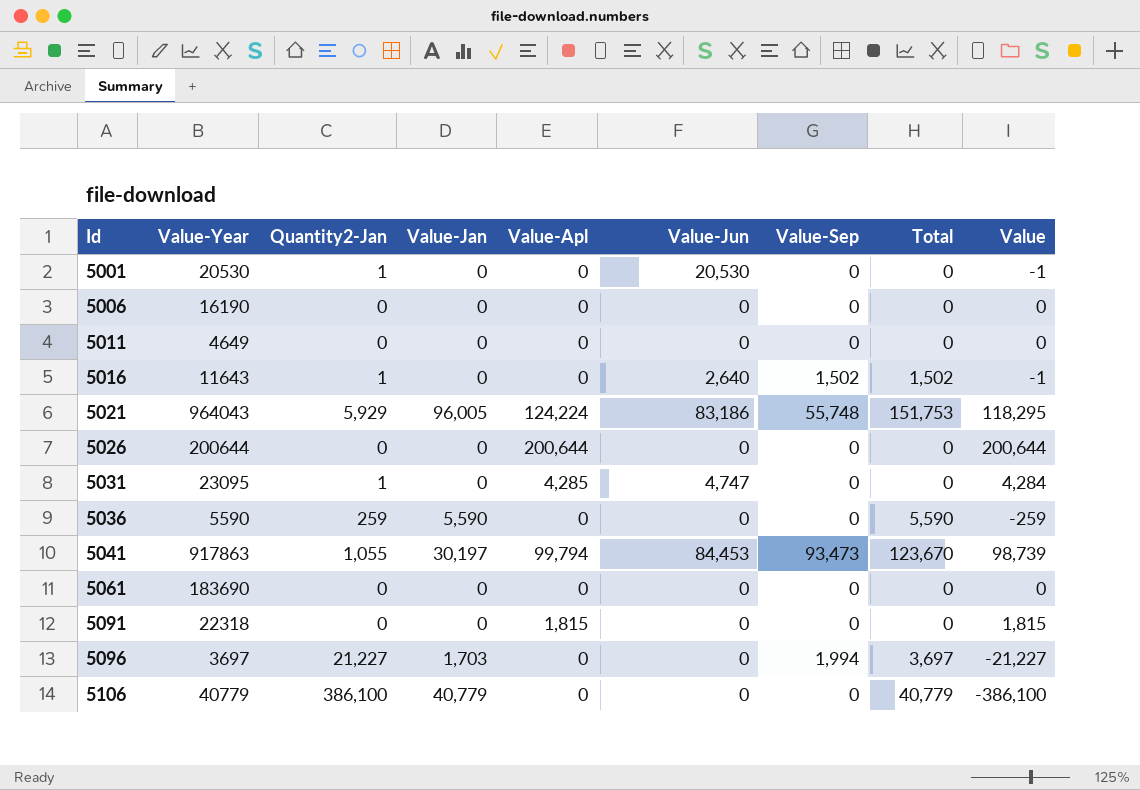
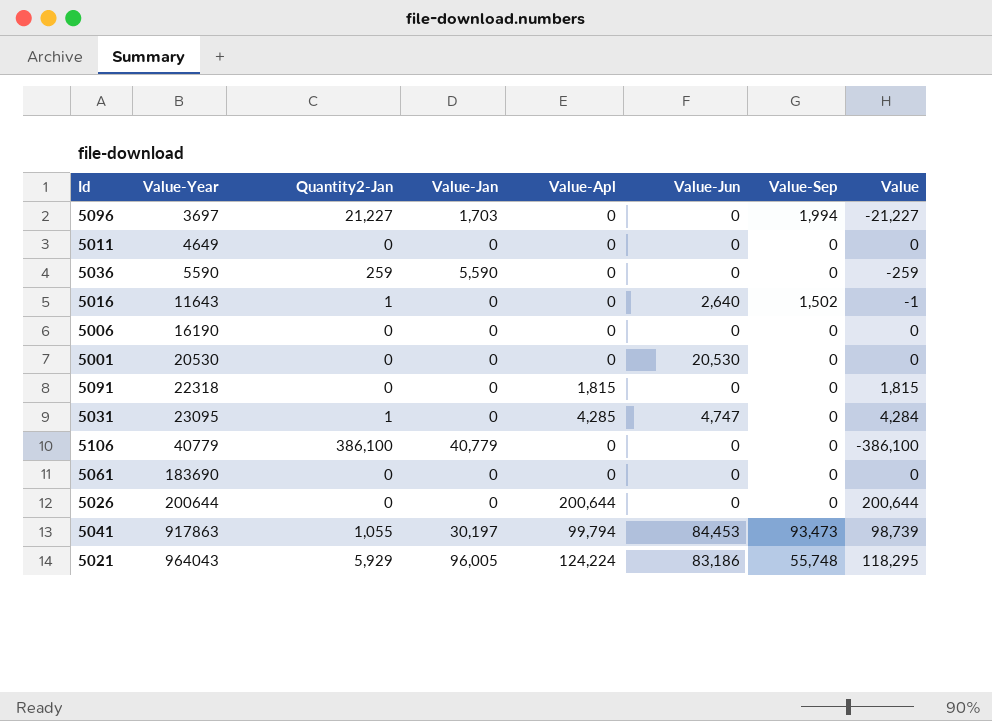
row order: Id ascending -> Value-Year ascending
column Total | formula: [Value-Jan] + [Value-Sep] -> none
5001 | Quantity2-Jan: 1 -> 0
5001 | Value: -1 -> 0

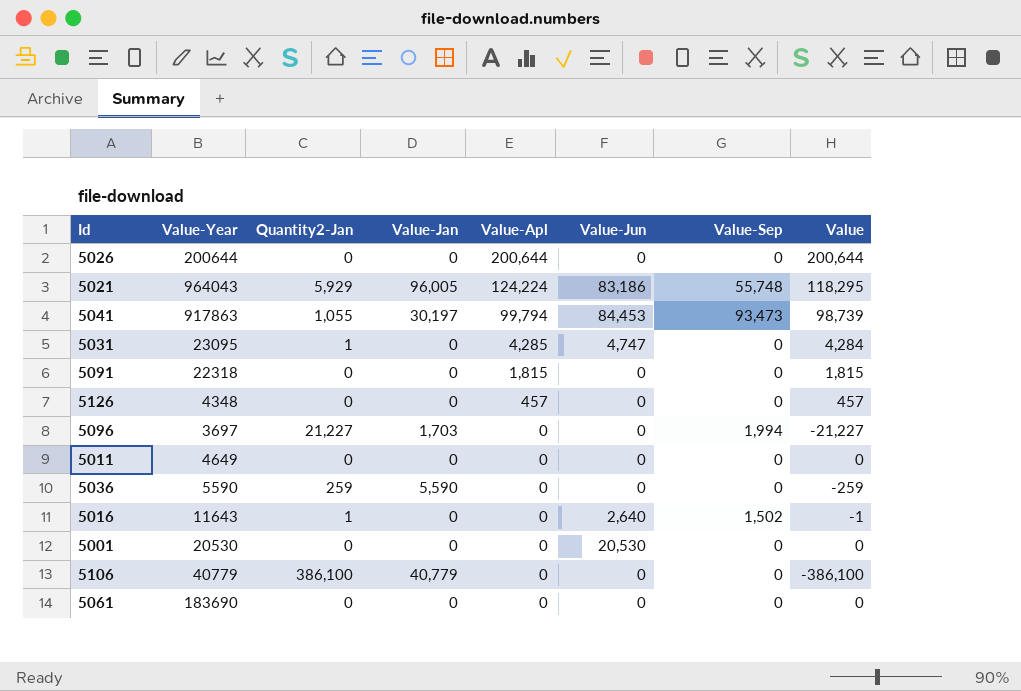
row order: Value-Year ascending -> Value-Apl descending
row 5006: 16190 | 0 | 0 | 0 | 0 | 0 | 0 -> none
row 5126: none -> 4348 | 0 | 0 | 457 | 0 | 0 | 457

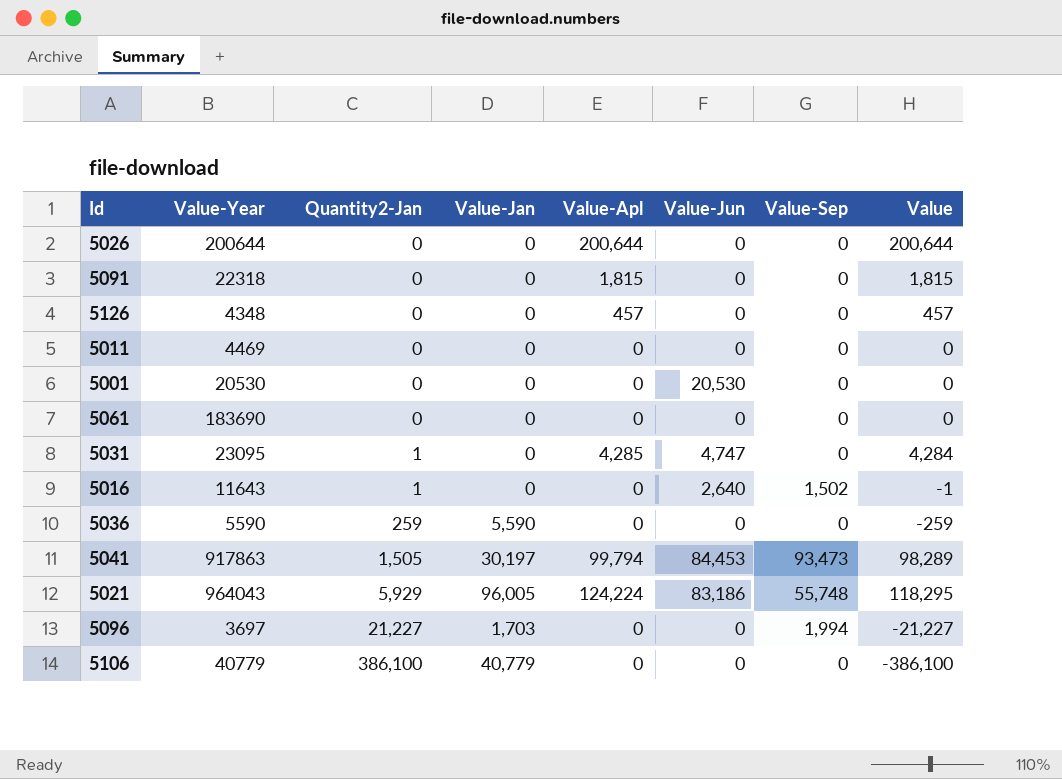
row order: Value-Apl descending -> Quantity2-Jan ascending
5011 | Value-Year: 4649 -> 4469
5041 | Quantity2-Jan: 1,055 -> 1,505
5041 | Value: 98,739 -> 98,289

